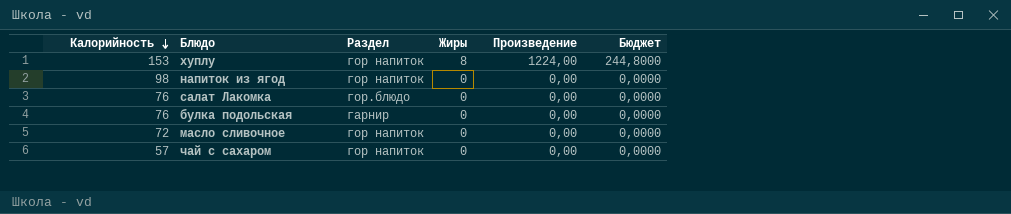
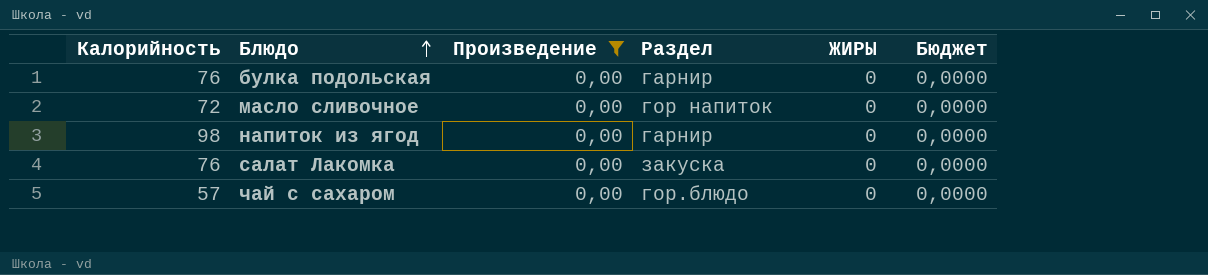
filter: none -> Произведение = 0,00
row order: Калорийность descending -> Блюдо ascending
column Произведение | position: 5 -> 3
column name: Жиры -> ЖИРЫ
напиток из ягод | Раздел: гор напиток -> гарнир
салат Лакомка | Раздел: гор.блюдо -> закуска
чай с сахаром | Раздел: гор напиток -> гор.блюдо

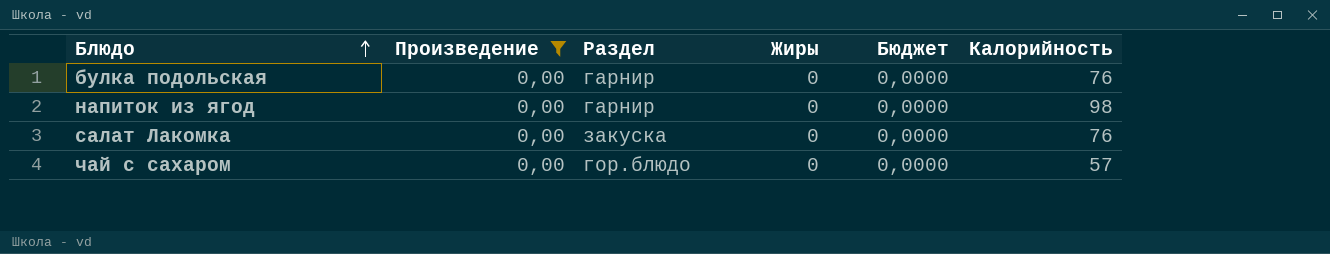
column name: ЖИРЫ -> Жиры
column Калорийность | position: 1 -> 6
row масло сливочное: 72 | 0,00 | гор напиток | 0 | 0,0000 -> none

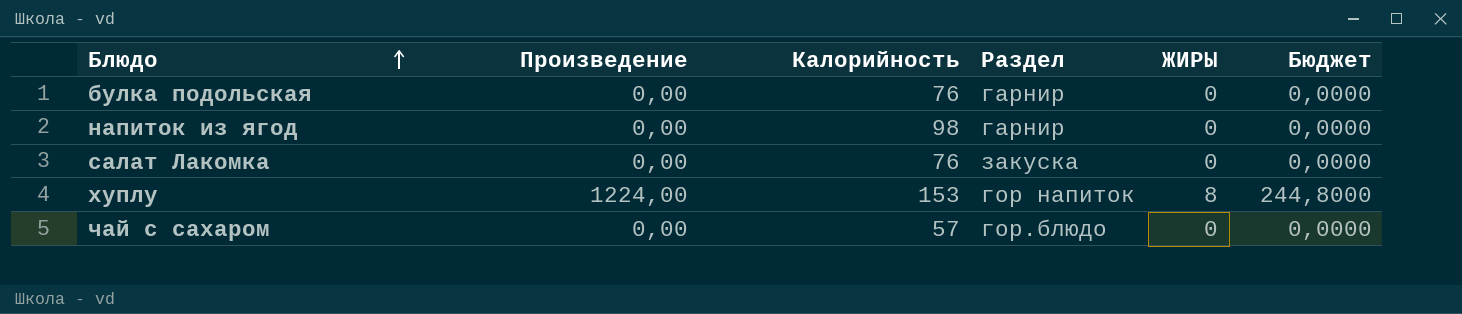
filter: Произведение = 0,00 -> none
column Калорийность | position: 6 -> 3
column name: Жиры -> ЖИРЫ

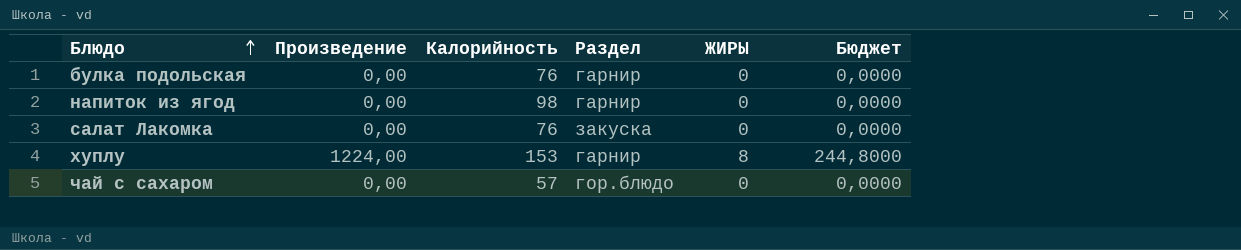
хуплу | Раздел: гор напиток -> гарнир

